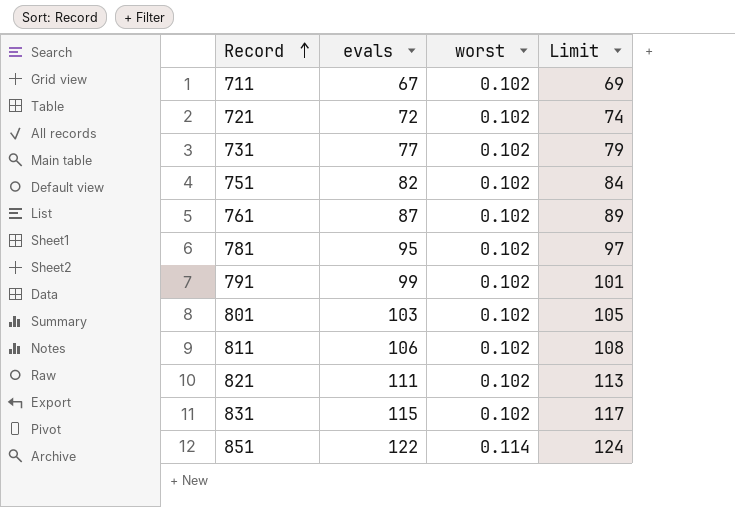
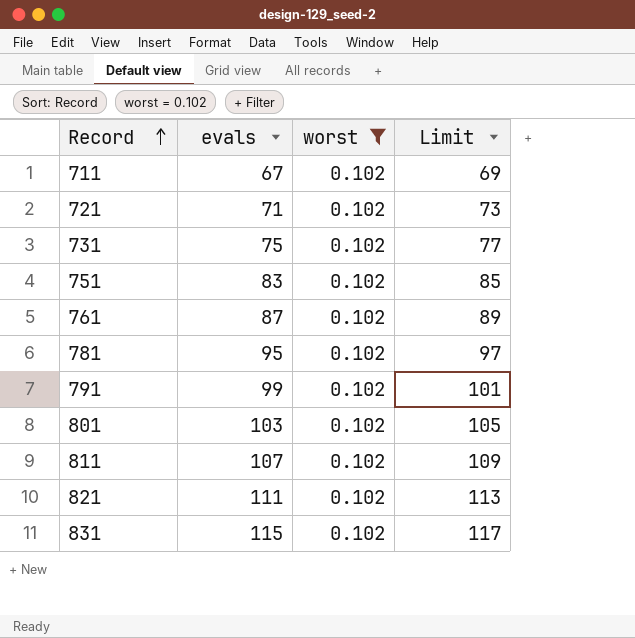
filter: none -> worst = 0.102
721 | evals: 72 -> 71
721 | Limit: 74 -> 73
731 | evals: 77 -> 75
731 | Limit: 79 -> 77
751 | evals: 82 -> 83
751 | Limit: 84 -> 85
811 | evals: 106 -> 107
811 | Limit: 108 -> 109

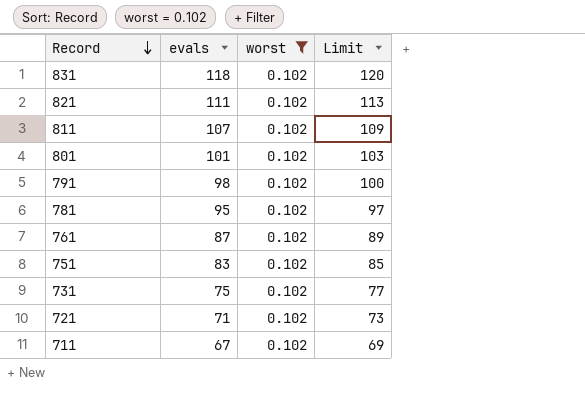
row order: Record ascending -> Record descending
831 | evals: 115 -> 118
831 | Limit: 117 -> 120
801 | evals: 103 -> 101
801 | Limit: 105 -> 103
791 | evals: 99 -> 98
791 | Limit: 101 -> 100

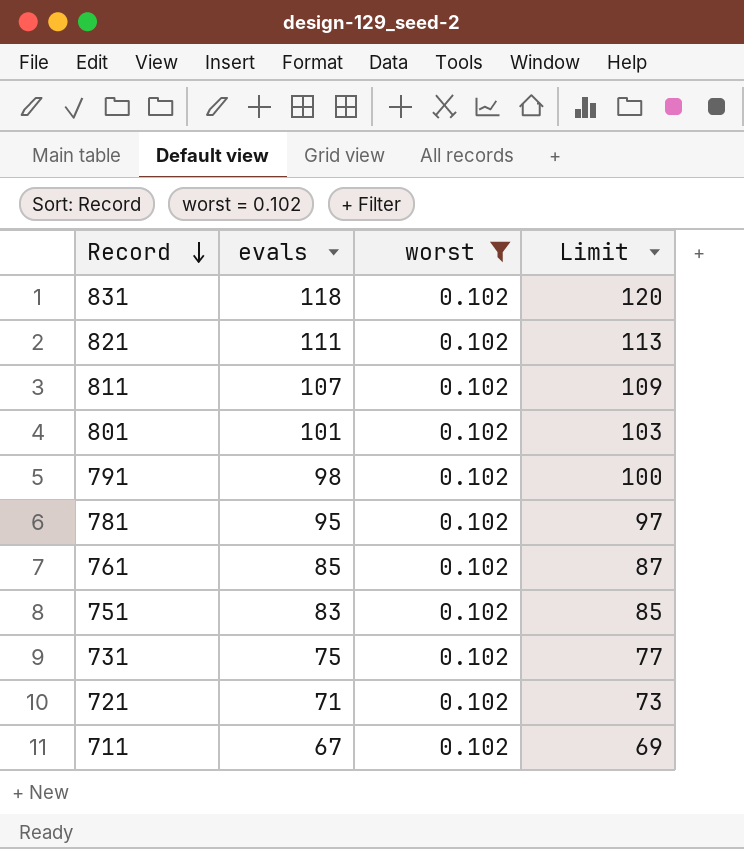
761 | evals: 87 -> 85
761 | Limit: 89 -> 87

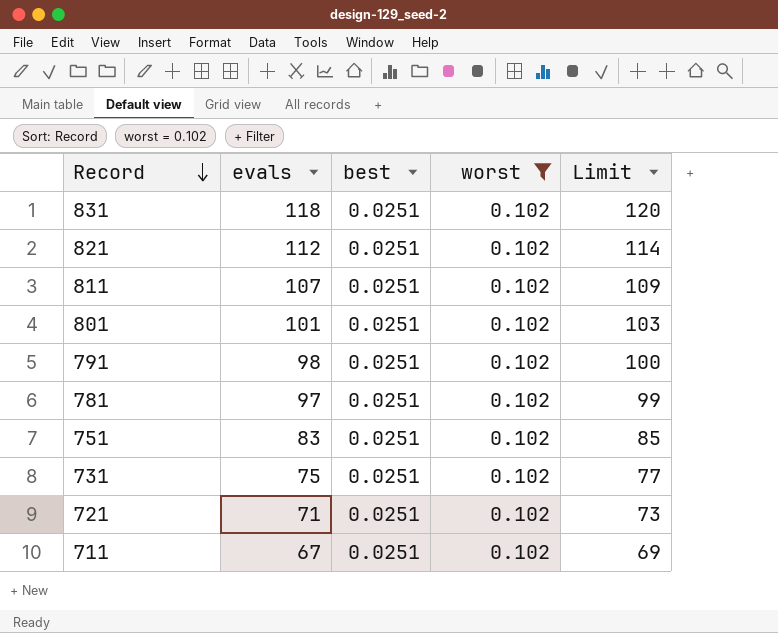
column best | position: none -> 3
row 761: 85 | 0.102 | 87 -> none
821 | evals: 111 -> 112
821 | Limit: 113 -> 114
781 | evals: 95 -> 97
781 | Limit: 97 -> 99

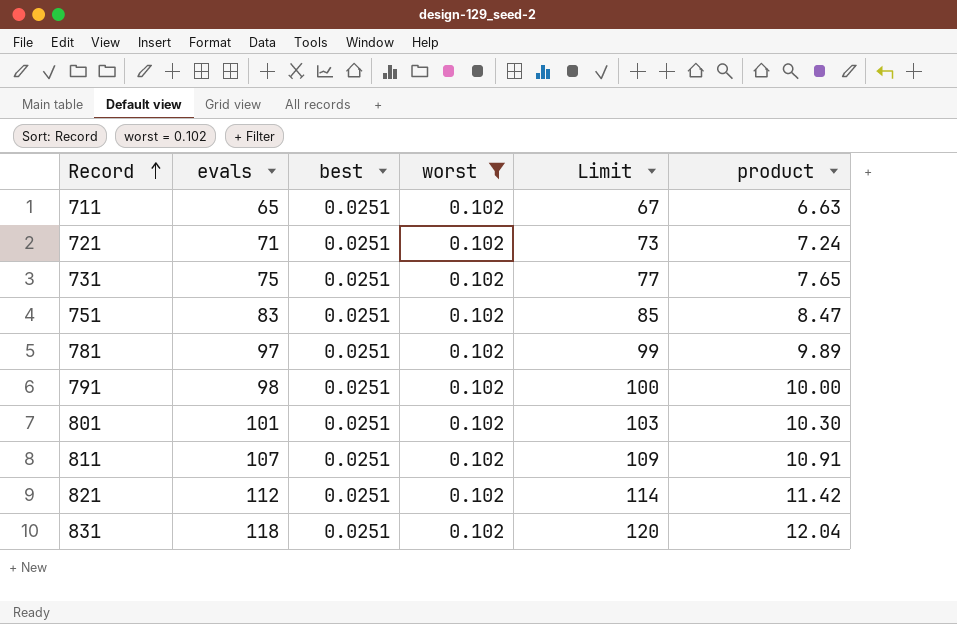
row order: Record descending -> Record ascending
column product | formula: none -> [evals] * [worst]
711 | evals: 67 -> 65
711 | Limit: 69 -> 67

